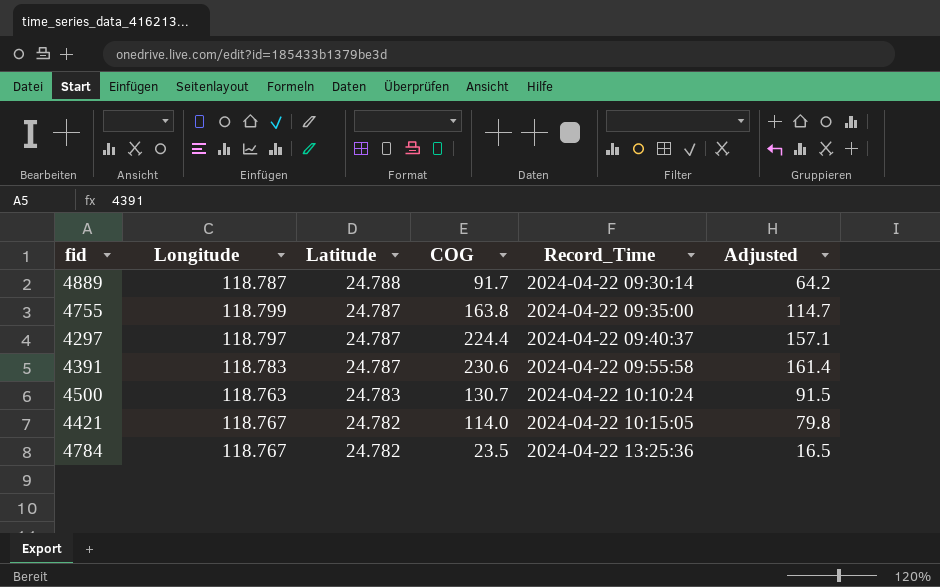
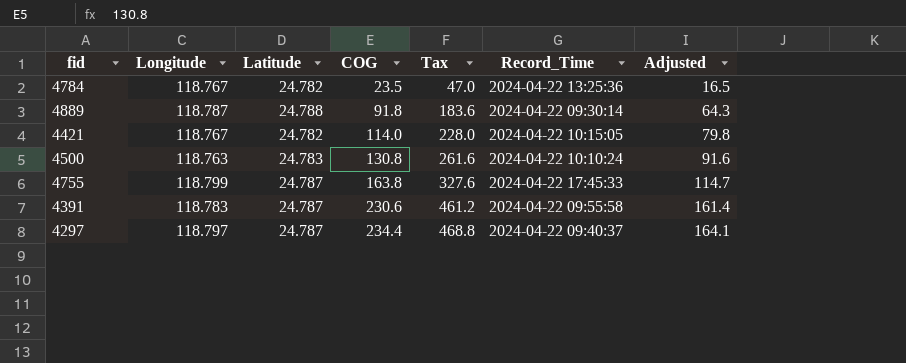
row order: Latitude descending -> COG ascending
column Tax | formula: none -> [COG] * 2
4889 | COG: 91.7 -> 91.8
4889 | Adjusted: 64.2 -> 64.3
4500 | COG: 130.7 -> 130.8
4500 | Adjusted: 91.5 -> 91.6
4755 | Record_Time: 2024-04-22 09:35:00 -> 2024-04-22 17:45:33
4297 | COG: 224.4 -> 234.4
4297 | Adjusted: 157.1 -> 164.1

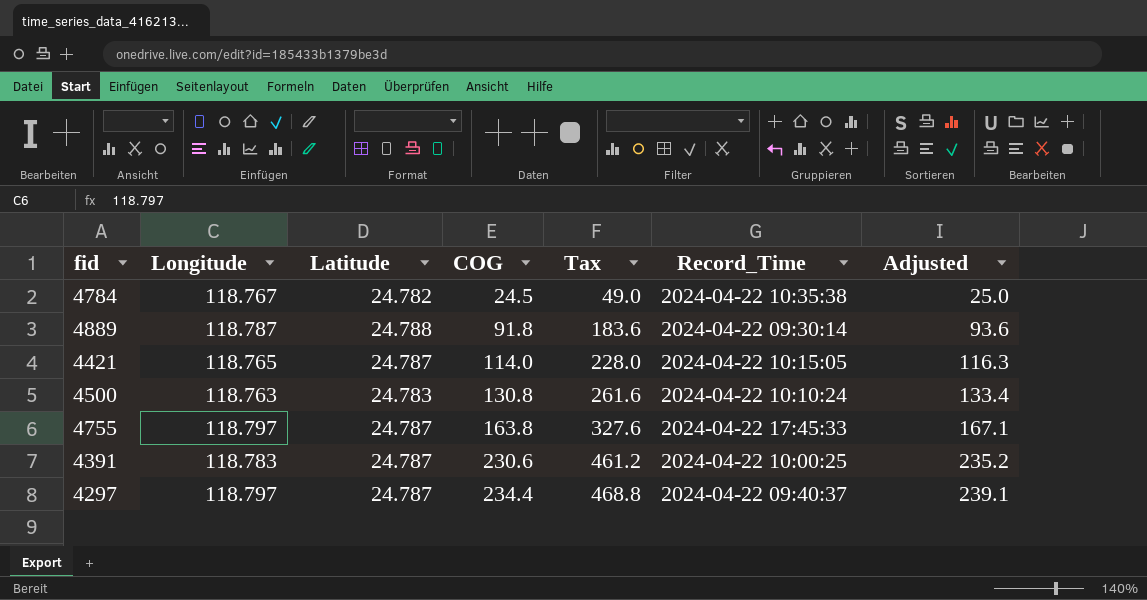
column Adjusted | formula: [COG] * 0.7 -> [COG] * 1.02
4784 | COG: 23.5 -> 24.5
4784 | Tax: 47.0 -> 49.0
4784 | Record_Time: 2024-04-22 13:25:36 -> 2024-04-22 10:35:38
4421 | Longitude: 118.767 -> 118.765
4421 | Latitude: 24.782 -> 24.787
4755 | Longitude: 118.799 -> 118.797
4391 | Record_Time: 2024-04-22 09:55:58 -> 2024-04-22 10:00:25

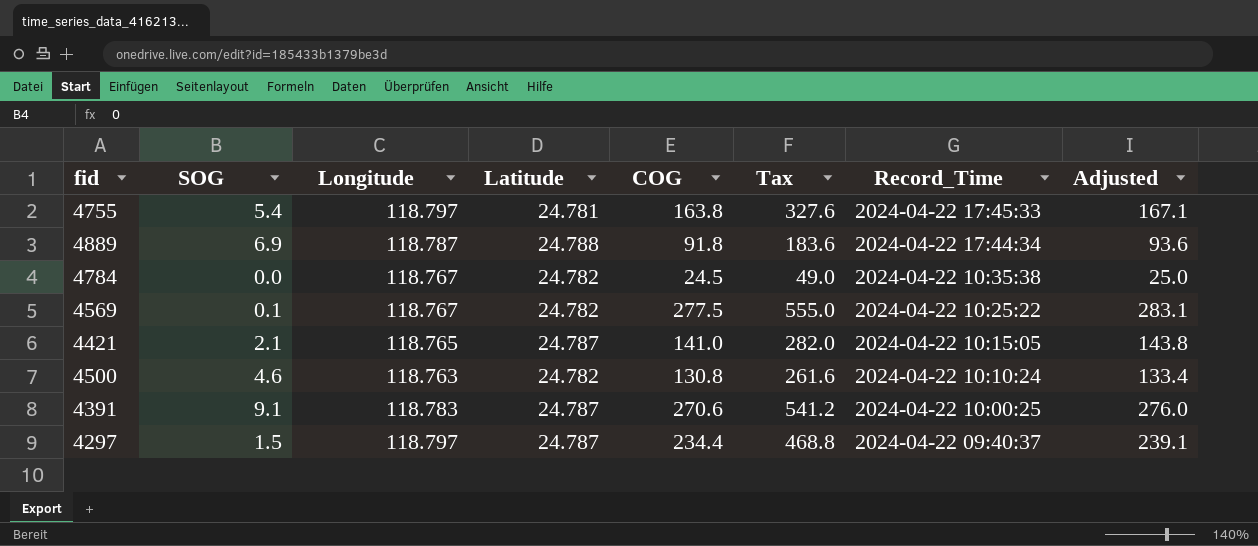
row order: COG ascending -> Record_Time descending
column SOG | position: none -> 2
4755 | Latitude: 24.787 -> 24.781
4889 | Record_Time: 2024-04-22 09:30:14 -> 2024-04-22 17:44:34
row 4569: none -> 0.1 | 118.767 | 24.782 | 277.5 | 555.0 | 2024-04-22 10:25:22 | 283.1
4421 | COG: 114.0 -> 141.0
4421 | Tax: 228.0 -> 282.0
4421 | Adjusted: 116.3 -> 143.8
4500 | Latitude: 24.783 -> 24.782
4391 | COG: 230.6 -> 270.6
4391 | Tax: 461.2 -> 541.2
4391 | Adjusted: 235.2 -> 276.0

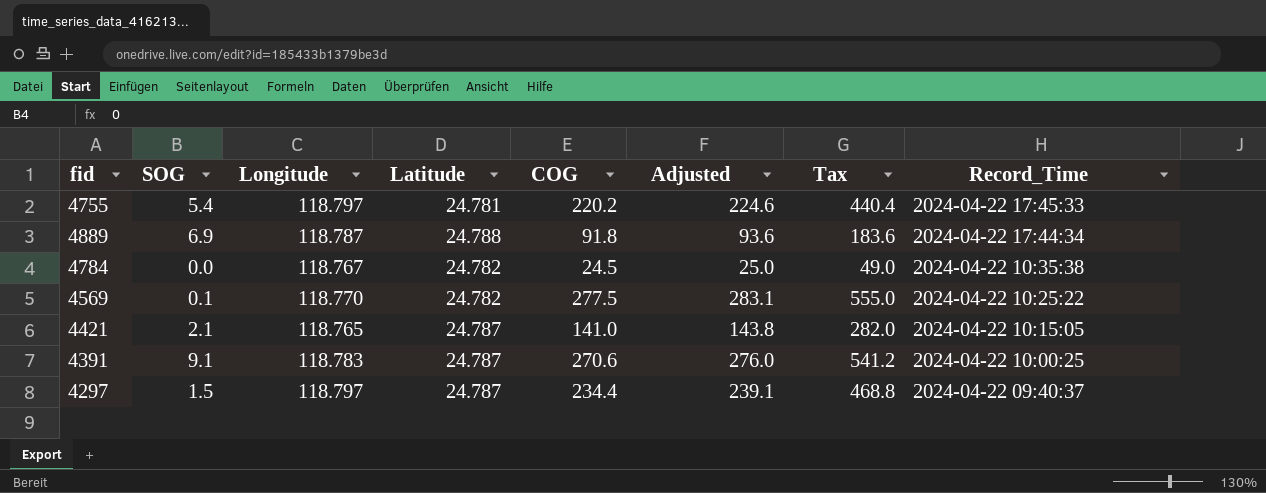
column Adjusted | position: 8 -> 6
row 4500: 4.6 | 118.763 | 24.782 | 130.8 | 261.6 | 2024-04-22 10:10:24 | 133.4 -> none
4755 | COG: 163.8 -> 220.2
4755 | Adjusted: 167.1 -> 224.6
4755 | Tax: 327.6 -> 440.4
4569 | Longitude: 118.767 -> 118.770

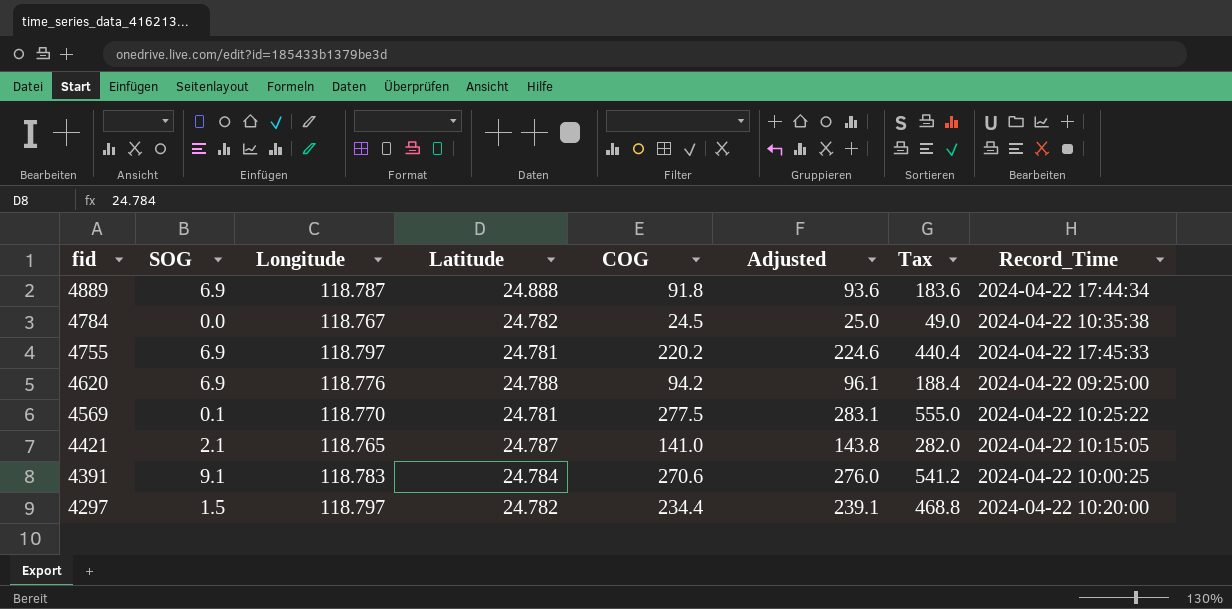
row order: Record_Time descending -> fid descending
4889 | Latitude: 24.788 -> 24.888
4755 | SOG: 5.4 -> 6.9
row 4620: none -> 6.9 | 118.776 | 24.788 | 94.2 | 96.1 | 188.4 | 2024-04-22 09:25:00
4569 | Latitude: 24.782 -> 24.781
4391 | Latitude: 24.787 -> 24.784
4297 | Latitude: 24.787 -> 24.782
4297 | Record_Time: 2024-04-22 09:40:37 -> 2024-04-22 10:20:00

